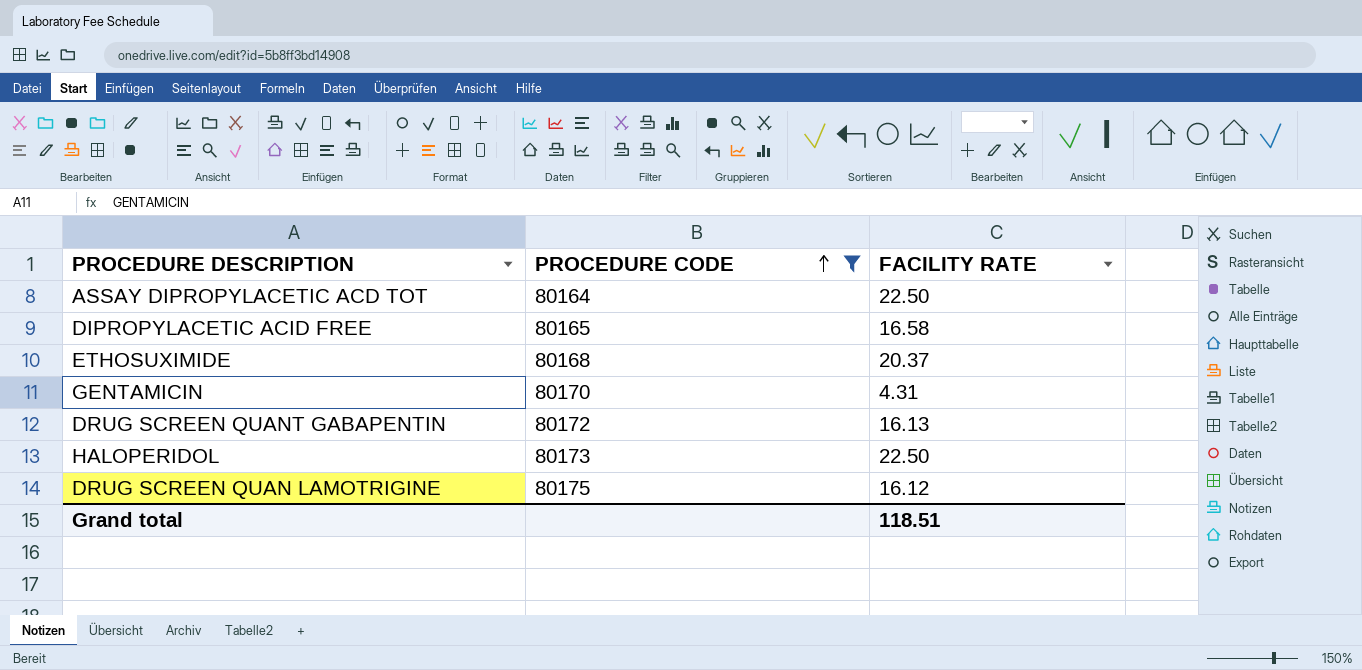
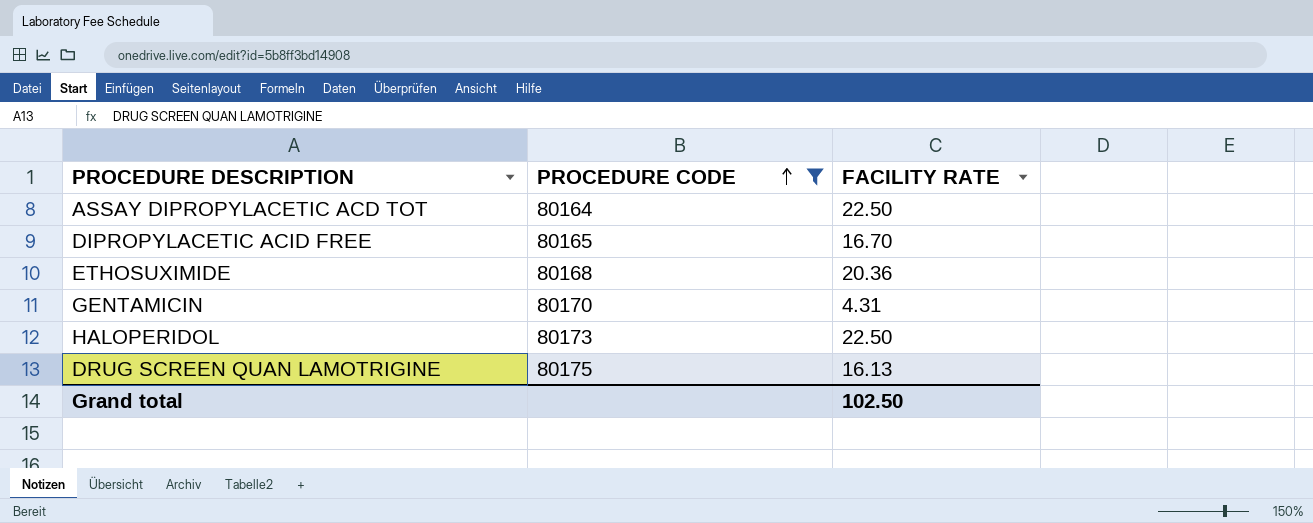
row DRUG SCREEN QUANT GABAPENTIN: 80172 | 16.13 -> none
DIPROPYLACETIC ACID FREE | FACILITY RATE: 16.58 -> 16.70
ETHOSUXIMIDE | FACILITY RATE: 20.37 -> 20.36
DRUG SCREEN QUAN LAMOTRIGINE | FACILITY RATE: 16.12 -> 16.13
Grand total | FACILITY RATE: 118.51 -> 102.50

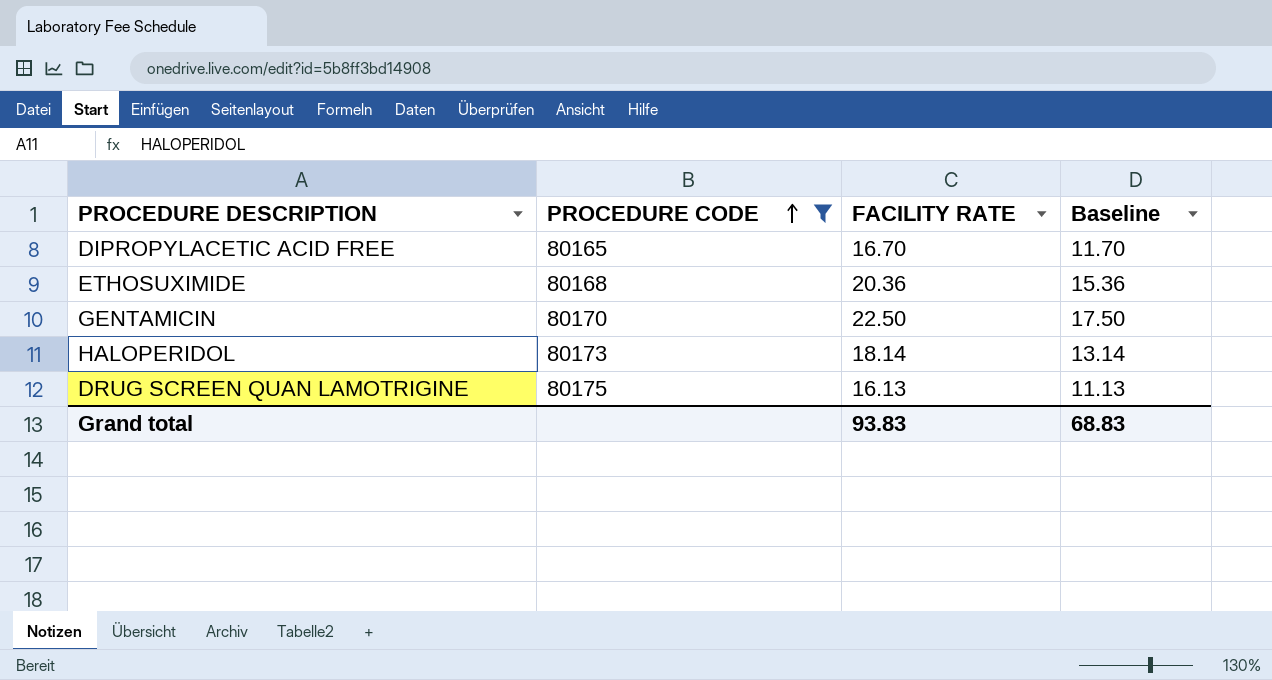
column Baseline | formula: none -> [FACILITY RATE] - 5
row ASSAY DIPROPYLACETIC ACD TOT: 80164 | 22.50 -> none
GENTAMICIN | FACILITY RATE: 4.31 -> 22.50
HALOPERIDOL | FACILITY RATE: 22.50 -> 18.14
Grand total | FACILITY RATE: 102.50 -> 93.83

